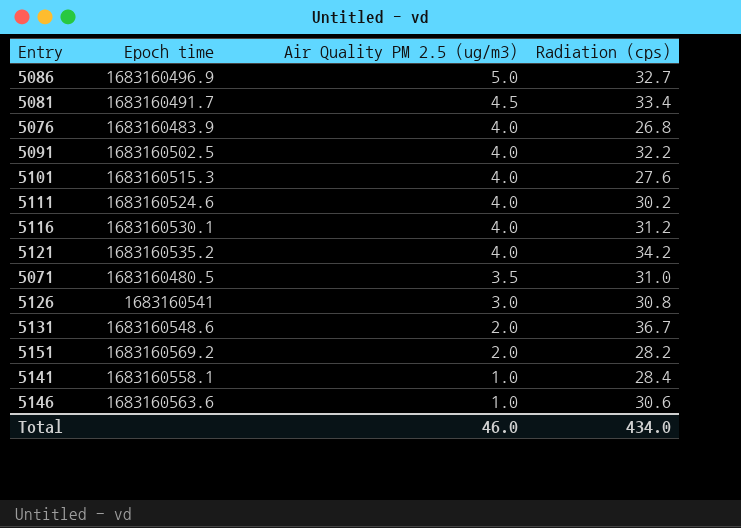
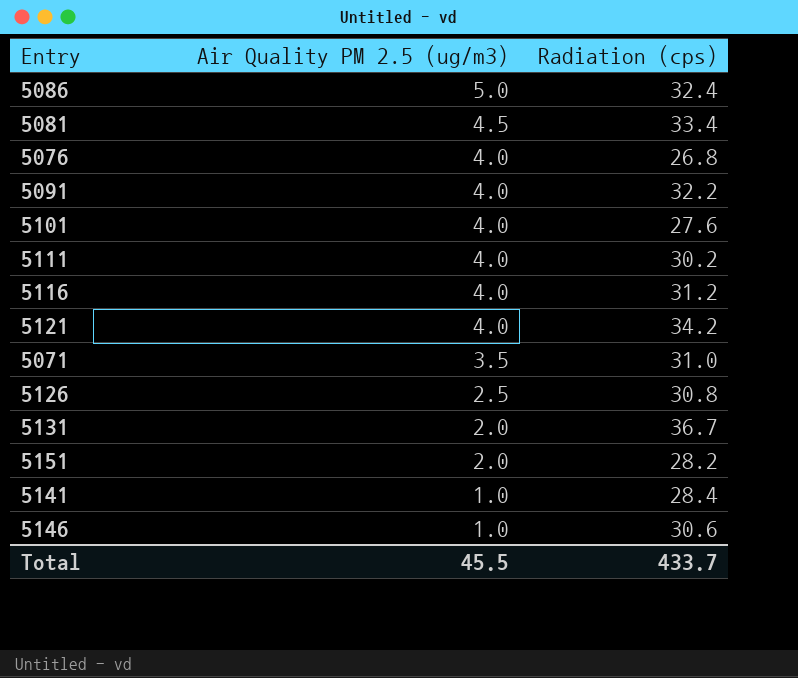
column Epoch time | position: 2 -> none
5086 | Radiation (cps): 32.7 -> 32.4
5126 | Air Quality PM 2.5 (ug/m3): 3.0 -> 2.5
Total | Air Quality PM 2.5 (ug/m3): 46.0 -> 45.5
Total | Radiation (cps): 434.0 -> 433.7

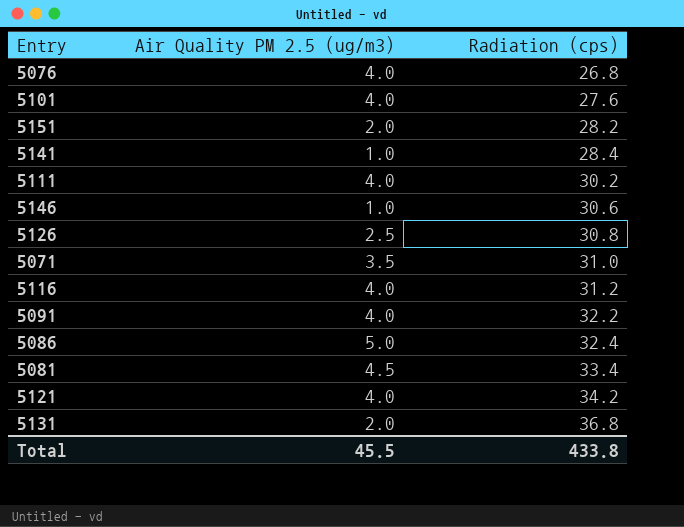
row order: Air Quality PM 2.5 (ug/m3) descending -> Radiation (cps) ascending
5131 | Radiation (cps): 36.7 -> 36.8
Total | Radiation (cps): 433.7 -> 433.8

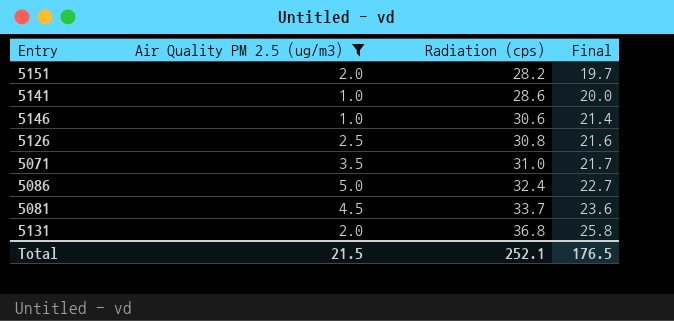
filter: none -> Air Quality PM 2.5 (ug/m3) != 4.0
column Final | formula: none -> [Radiation (cps)] * 0.7
5141 | Radiation (cps): 28.4 -> 28.6
5081 | Radiation (cps): 33.4 -> 33.7
Total | Air Quality PM 2.5 (ug/m3): 45.5 -> 21.5
Total | Radiation (cps): 433.8 -> 252.1

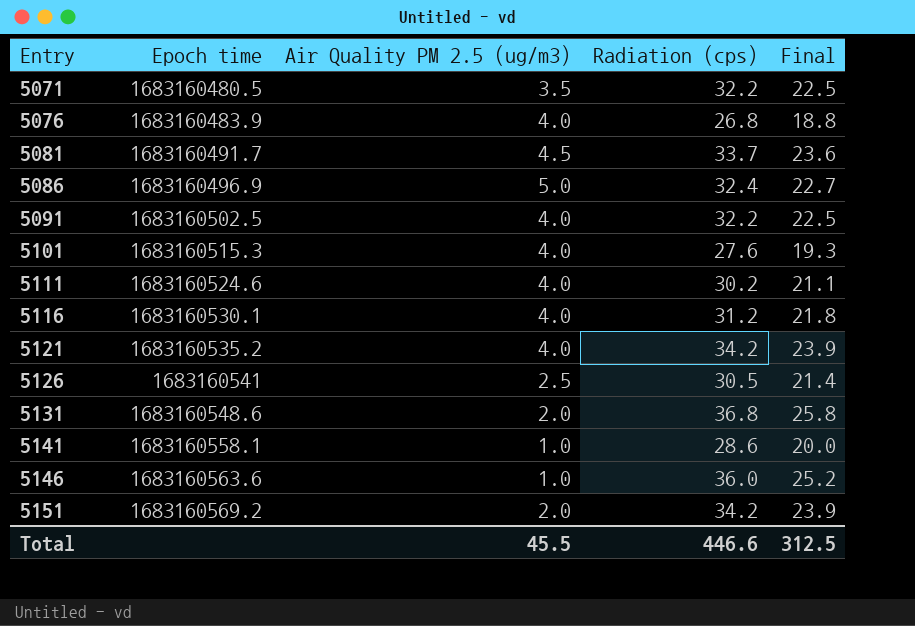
filter: Air Quality PM 2.5 (ug/m3) != 4.0 -> none
row order: Radiation (cps) ascending -> Entry ascending
column Epoch time | position: none -> 2
5071 | Radiation (cps): 31.0 -> 32.2
5071 | Final: 21.7 -> 22.5
5126 | Radiation (cps): 30.8 -> 30.5
5126 | Final: 21.6 -> 21.4
5146 | Radiation (cps): 30.6 -> 36.0
5146 | Final: 21.4 -> 25.2
5151 | Radiation (cps): 28.2 -> 34.2
5151 | Final: 19.7 -> 23.9
Total | Air Quality PM 2.5 (ug/m3): 21.5 -> 45.5
Total | Radiation (cps): 252.1 -> 446.6
Total | Final: 176.5 -> 312.5

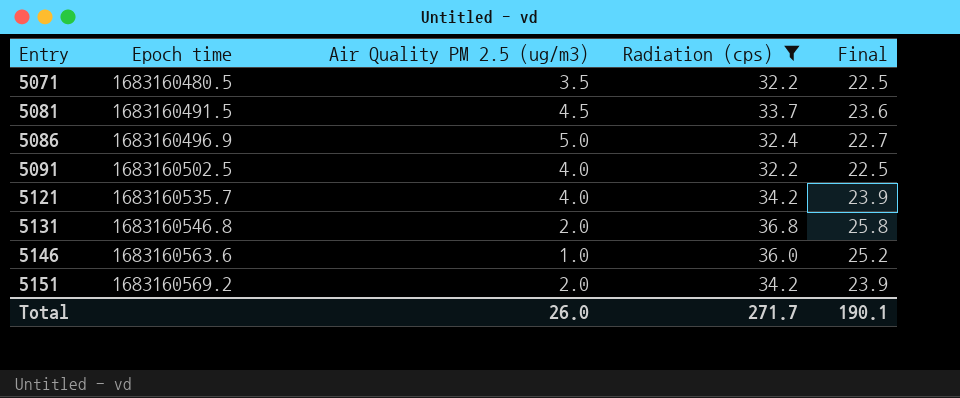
filter: none -> Radiation (cps) >= 32.2
5081 | Epoch time: 1683160491.7 -> 1683160491.5
5121 | Epoch time: 1683160535.2 -> 1683160535.7
5131 | Epoch time: 1683160548.6 -> 1683160546.8
Total | Air Quality PM 2.5 (ug/m3): 45.5 -> 26.0
Total | Radiation (cps): 446.6 -> 271.7
Total | Final: 312.5 -> 190.1

